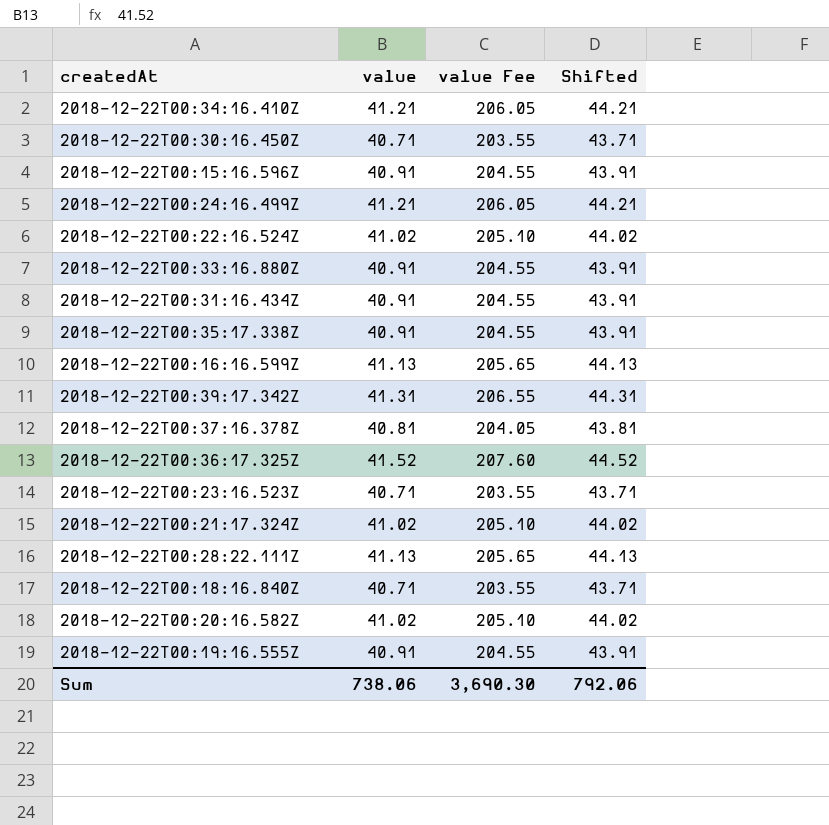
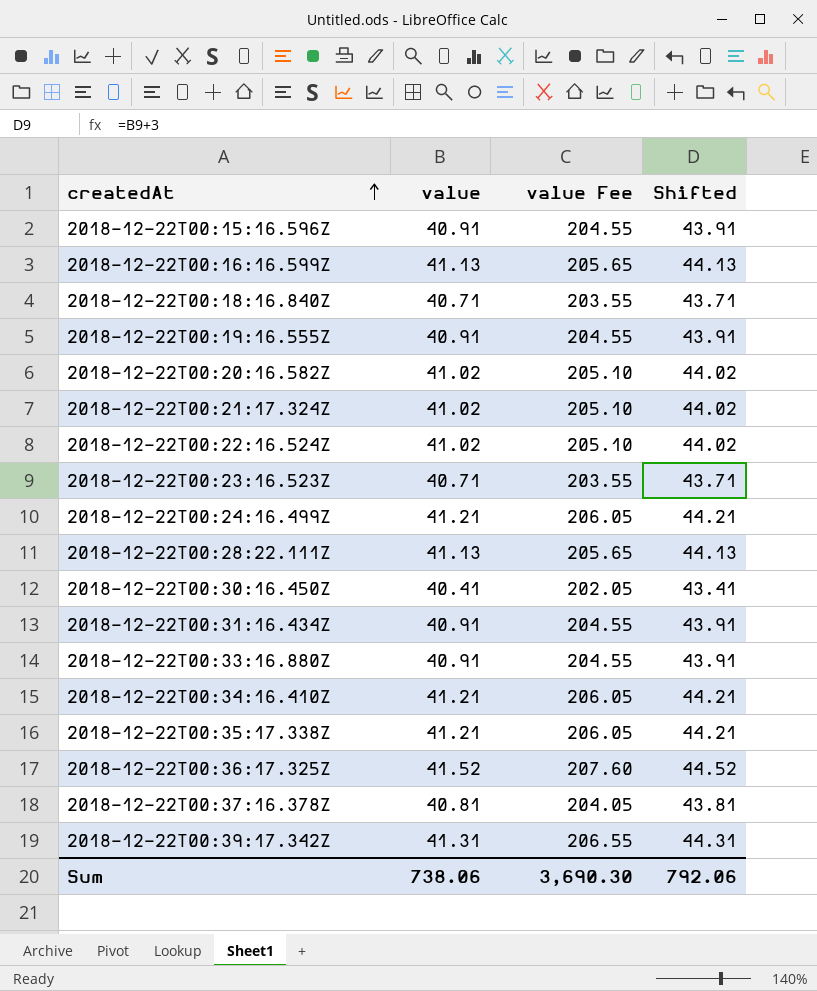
row order: none -> createdAt ascending
2018-12-22T00:30:16.450Z | value: 40.71 -> 40.41
2018-12-22T00:30:16.450Z | value Fee: 203.55 -> 202.05
2018-12-22T00:30:16.450Z | Shifted: 43.71 -> 43.41
2018-12-22T00:35:17.338Z | value: 40.91 -> 41.21
2018-12-22T00:35:17.338Z | value Fee: 204.55 -> 206.05
2018-12-22T00:35:17.338Z | Shifted: 43.91 -> 44.21

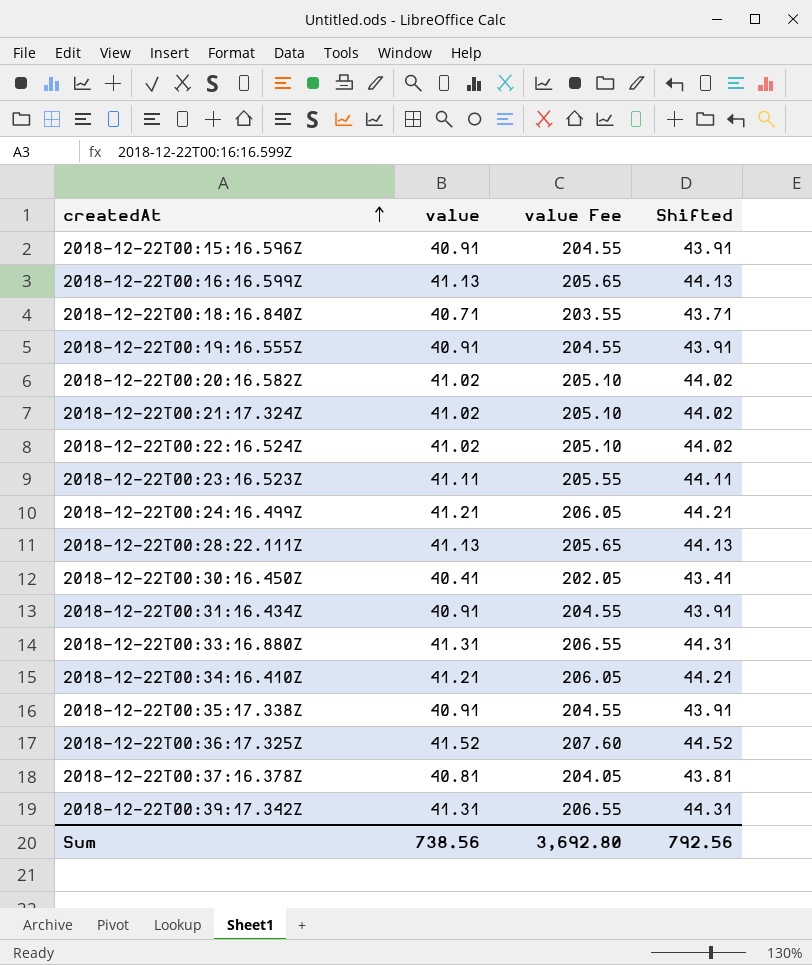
2018-12-22T00:23:16.523Z | value: 40.71 -> 41.11
2018-12-22T00:23:16.523Z | value Fee: 203.55 -> 205.55
2018-12-22T00:23:16.523Z | Shifted: 43.71 -> 44.11
2018-12-22T00:33:16.880Z | value: 40.91 -> 41.31
2018-12-22T00:33:16.880Z | value Fee: 204.55 -> 206.55
2018-12-22T00:33:16.880Z | Shifted: 43.91 -> 44.31
2018-12-22T00:35:17.338Z | value: 41.21 -> 40.91
2018-12-22T00:35:17.338Z | value Fee: 206.05 -> 204.55
2018-12-22T00:35:17.338Z | Shifted: 44.21 -> 43.91
Sum | value: 738.06 -> 738.56
Sum | value Fee: 3,690.30 -> 3,692.80
Sum | Shifted: 792.06 -> 792.56

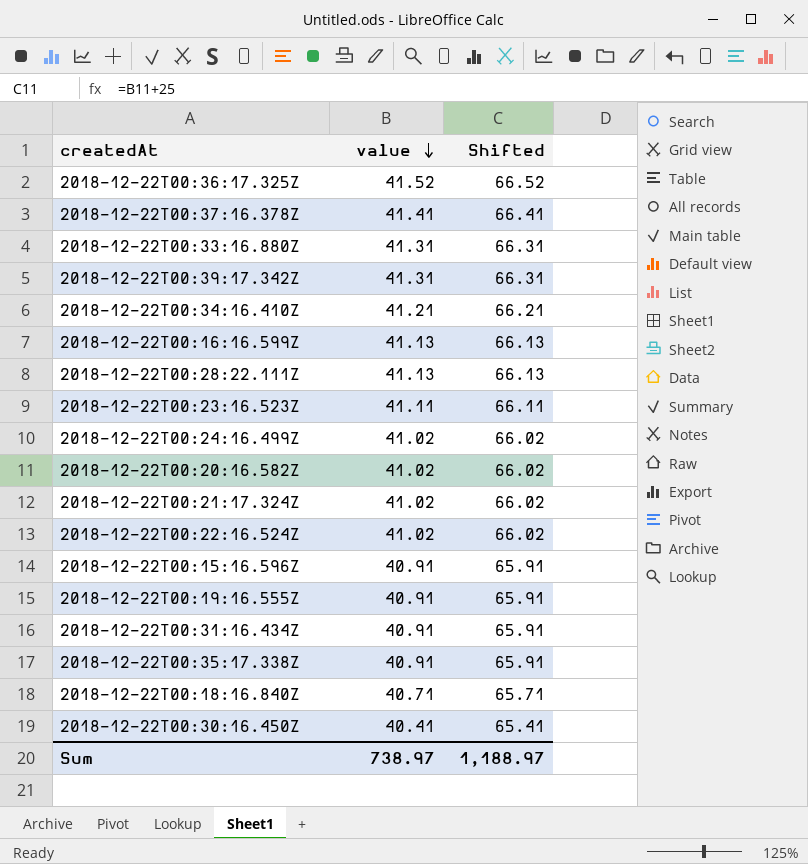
row order: createdAt ascending -> value descending
column value Fee | formula: [value] * 5 -> none
column Shifted | formula: [value] + 3 -> [value] + 25
2018-12-22T00:37:16.378Z | value: 40.81 -> 41.41
2018-12-22T00:24:16.499Z | value: 41.21 -> 41.02
Sum | value: 738.56 -> 738.97
Sum | Shifted: 792.56 -> 1,188.97

